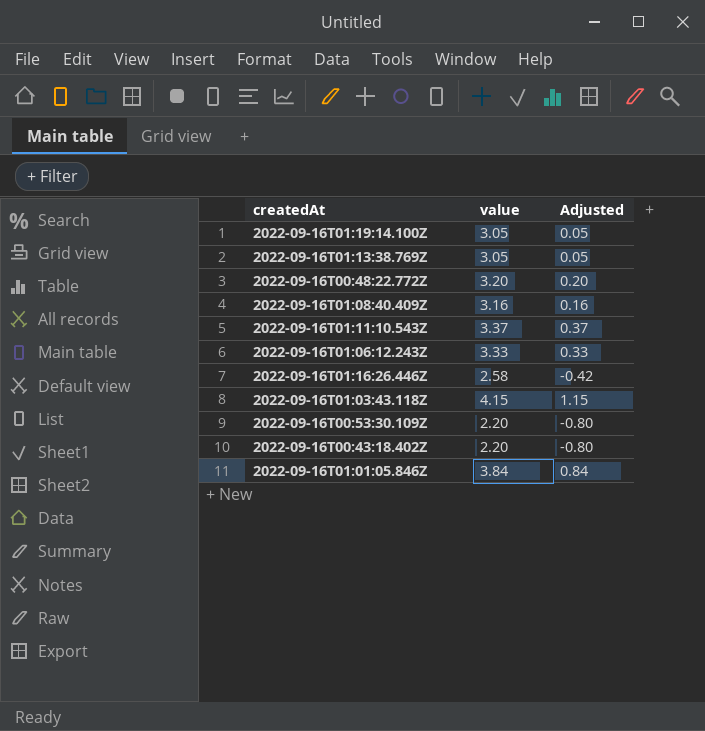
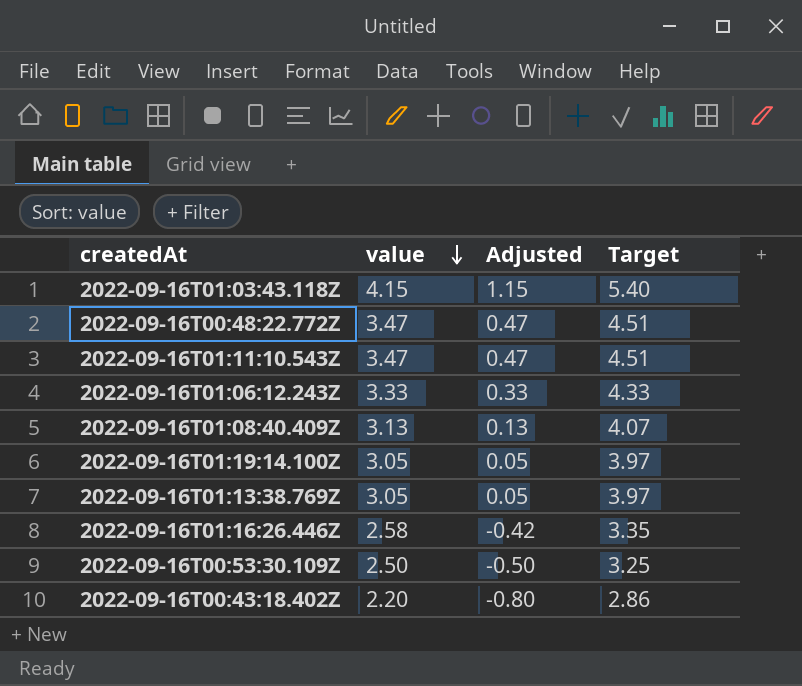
row order: none -> value descending
column Target | formula: none -> [value] * 1.3
row 2022-09-16T01:01:05.846Z: 3.84 | 0.84 -> none
2022-09-16T00:48:22.772Z | value: 3.20 -> 3.47
2022-09-16T00:48:22.772Z | Adjusted: 0.20 -> 0.47
2022-09-16T01:11:10.543Z | value: 3.37 -> 3.47
2022-09-16T01:11:10.543Z | Adjusted: 0.37 -> 0.47
2022-09-16T01:08:40.409Z | value: 3.16 -> 3.13
2022-09-16T01:08:40.409Z | Adjusted: 0.16 -> 0.13
2022-09-16T00:53:30.109Z | value: 2.20 -> 2.50
2022-09-16T00:53:30.109Z | Adjusted: -0.80 -> -0.50

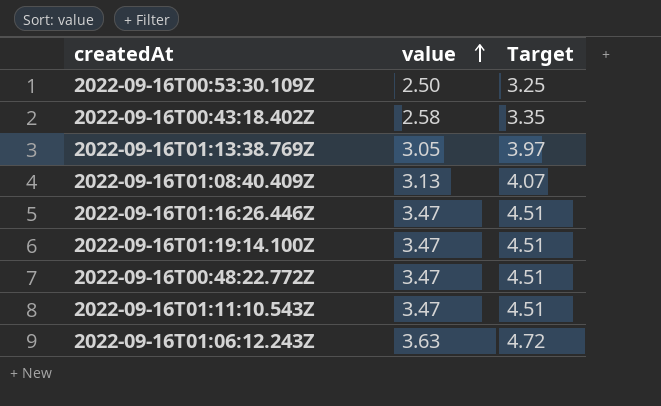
row order: value descending -> value ascending
column Adjusted | formula: [value] - 3 -> none
row 2022-09-16T01:03:43.118Z: 4.15 | 1.15 | 5.40 -> none
2022-09-16T00:43:18.402Z | value: 2.20 -> 2.58
2022-09-16T00:43:18.402Z | Target: 2.86 -> 3.35
2022-09-16T01:16:26.446Z | value: 2.58 -> 3.47
2022-09-16T01:16:26.446Z | Target: 3.35 -> 4.51
2022-09-16T01:19:14.100Z | value: 3.05 -> 3.47
2022-09-16T01:19:14.100Z | Target: 3.97 -> 4.51
2022-09-16T01:06:12.243Z | value: 3.33 -> 3.63
2022-09-16T01:06:12.243Z | Target: 4.33 -> 4.72

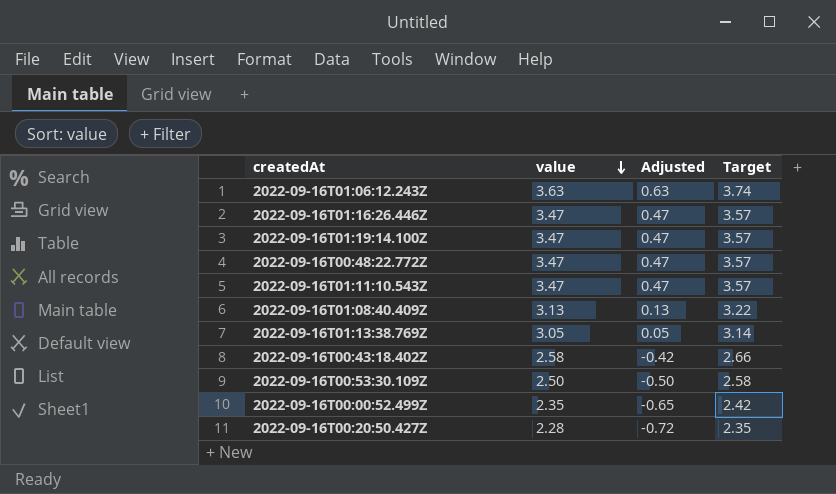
row order: value ascending -> value descending
column Adjusted | formula: none -> [value] - 3
column Target | formula: [value] * 1.3 -> [value] * 1.03
row 2022-09-16T00:00:52.499Z: none -> 2.35 | -0.65 | 2.42
row 2022-09-16T00:20:50.427Z: none -> 2.28 | -0.72 | 2.35

